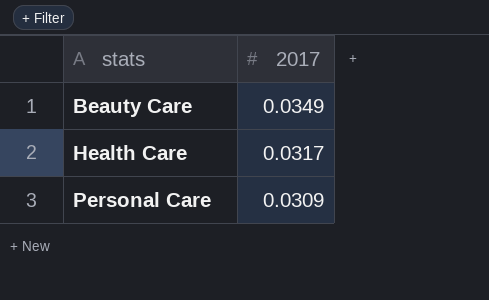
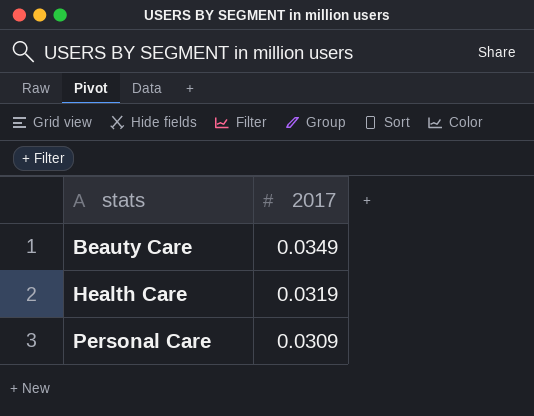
Health Care | 2017: 0.0317 -> 0.0319

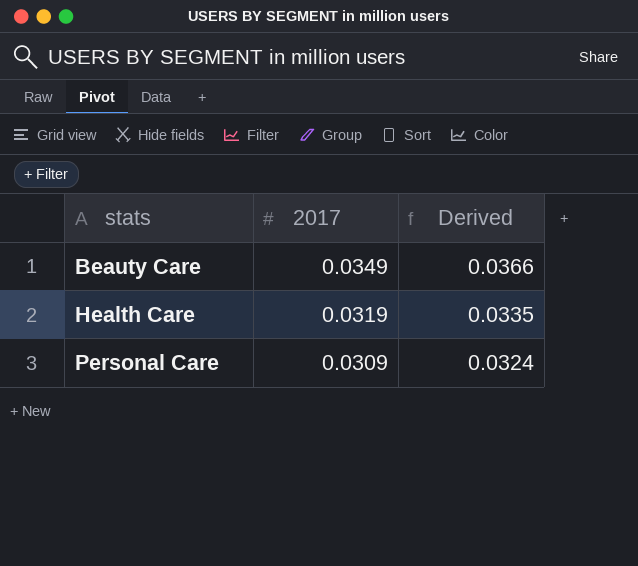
column Derived | formula: none -> [2017] * 1.05

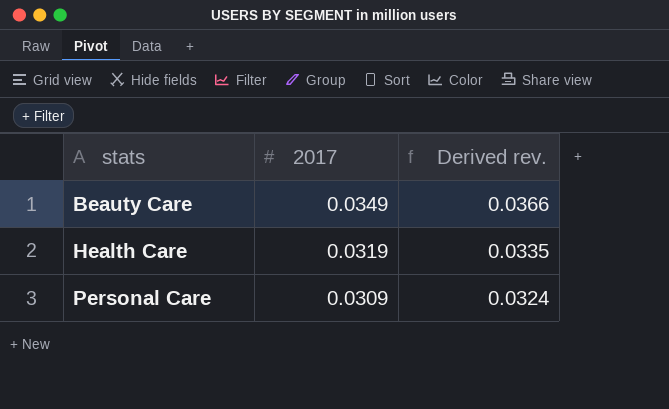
column name: Derived -> Derived rev.

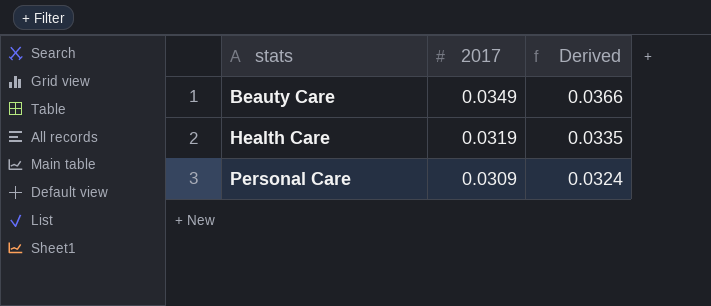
column name: Derived rev. -> Derived

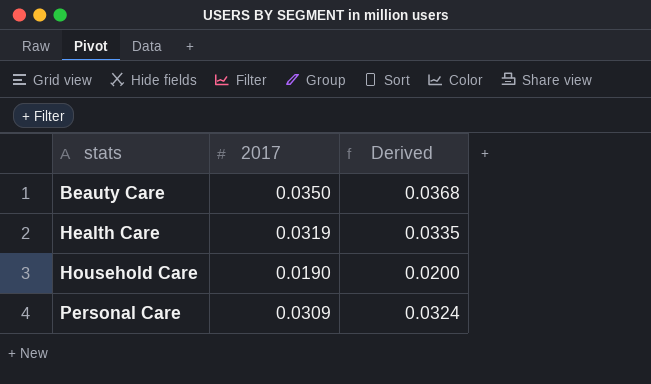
Beauty Care | 2017: 0.0349 -> 0.0350
Beauty Care | Derived: 0.0366 -> 0.0368
row Household Care: none -> 0.0190 | 0.0200

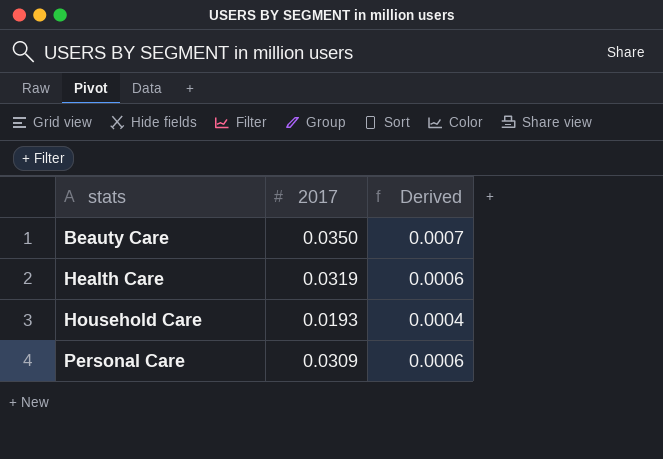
column Derived | formula: [2017] * 1.05 -> [2017] * 0.02
Household Care | 2017: 0.0190 -> 0.0193

